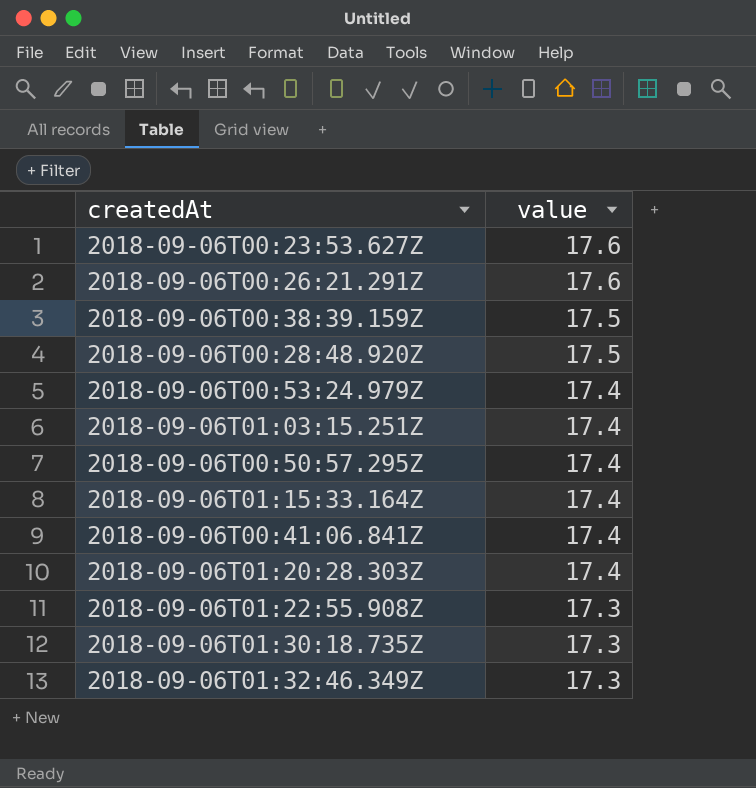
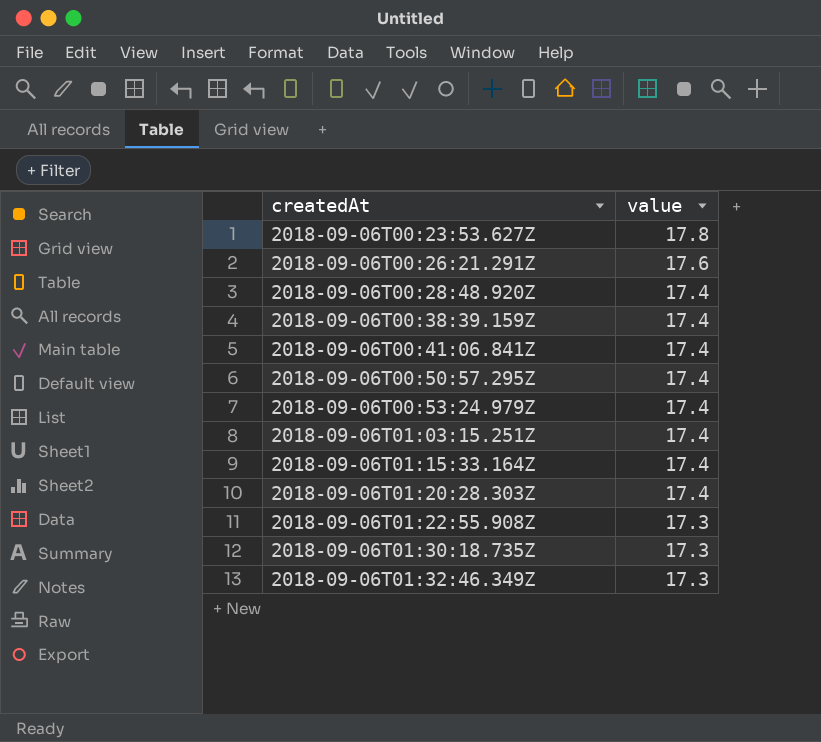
row order: value descending -> createdAt ascending
2018-09-06T00:23:53.627Z | value: 17.6 -> 17.8
2018-09-06T00:28:48.920Z | value: 17.5 -> 17.4
2018-09-06T00:38:39.159Z | value: 17.5 -> 17.4

